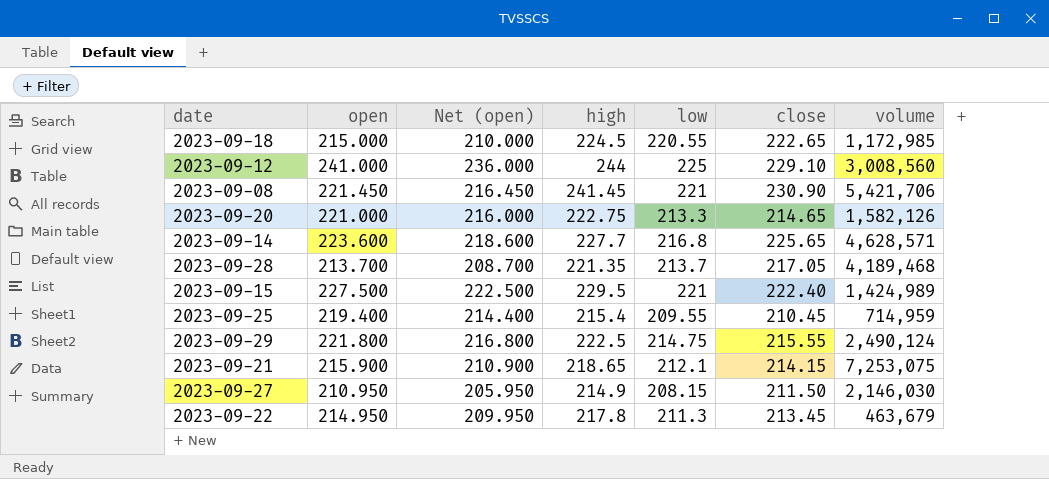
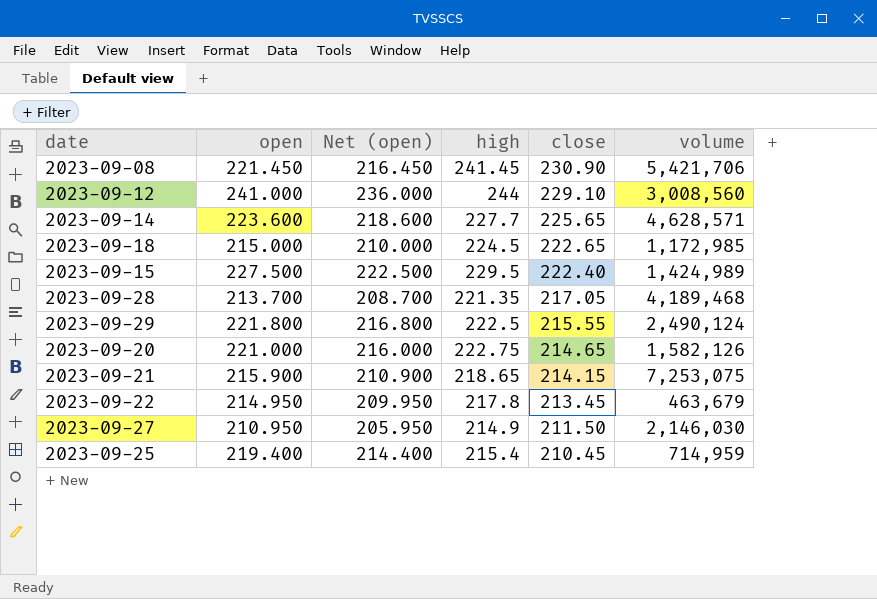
row order: none -> close descending
column low | position: 5 -> none

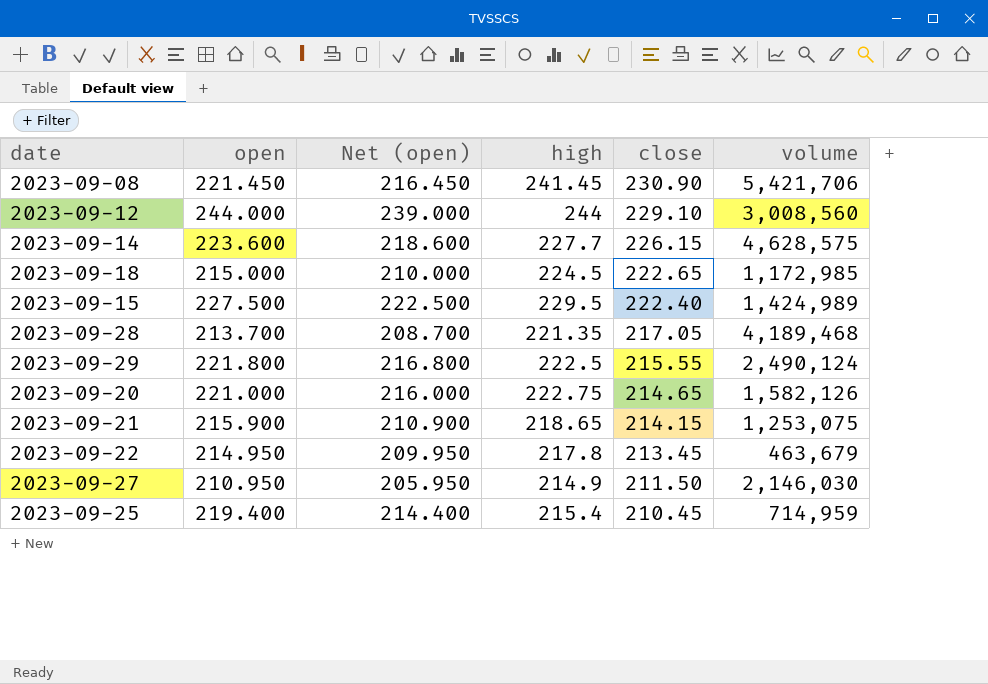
2023-09-12 | open: 241.000 -> 244.000
2023-09-12 | Net (open): 236.000 -> 239.000
2023-09-14 | close: 225.65 -> 226.15
2023-09-14 | volume: 4,628,571 -> 4,628,575
2023-09-21 | volume: 7,253,075 -> 1,253,075

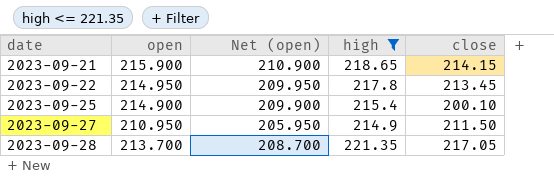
filter: none -> high <= 221.35
row order: close descending -> date ascending
column volume | position: 6 -> none
2023-09-25 | open: 219.400 -> 214.900
2023-09-25 | Net (open): 214.400 -> 209.900
2023-09-25 | close: 210.45 -> 200.10

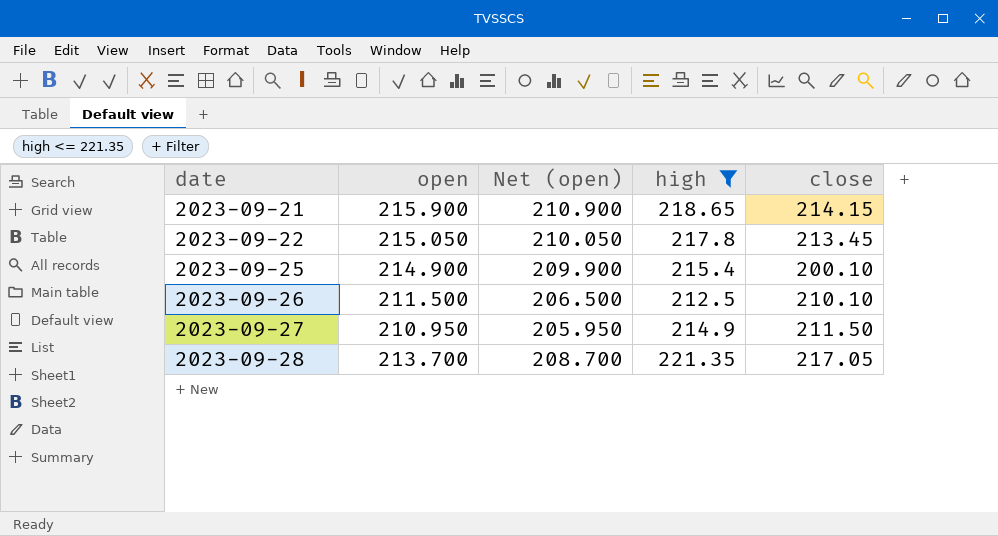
2023-09-22 | open: 214.950 -> 215.050
2023-09-22 | Net (open): 209.950 -> 210.050
row 2023-09-26: none -> 211.500 | 206.500 | 212.5 | 210.10

